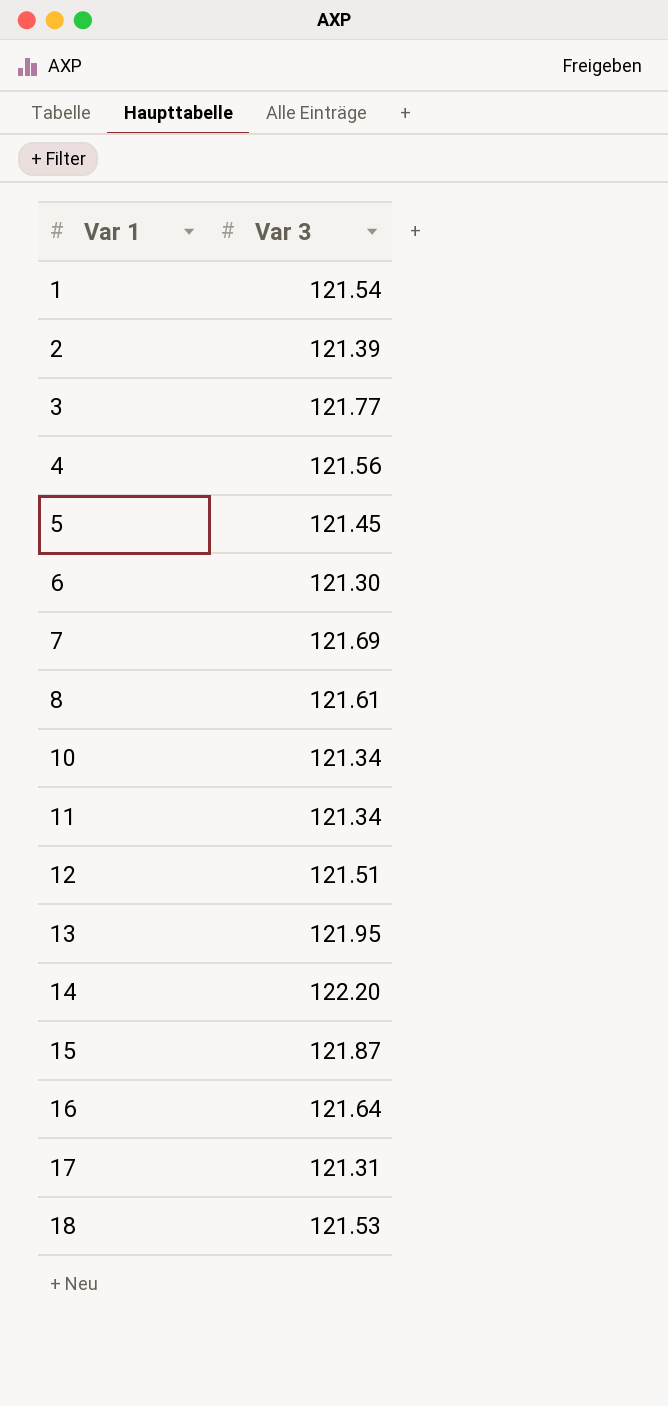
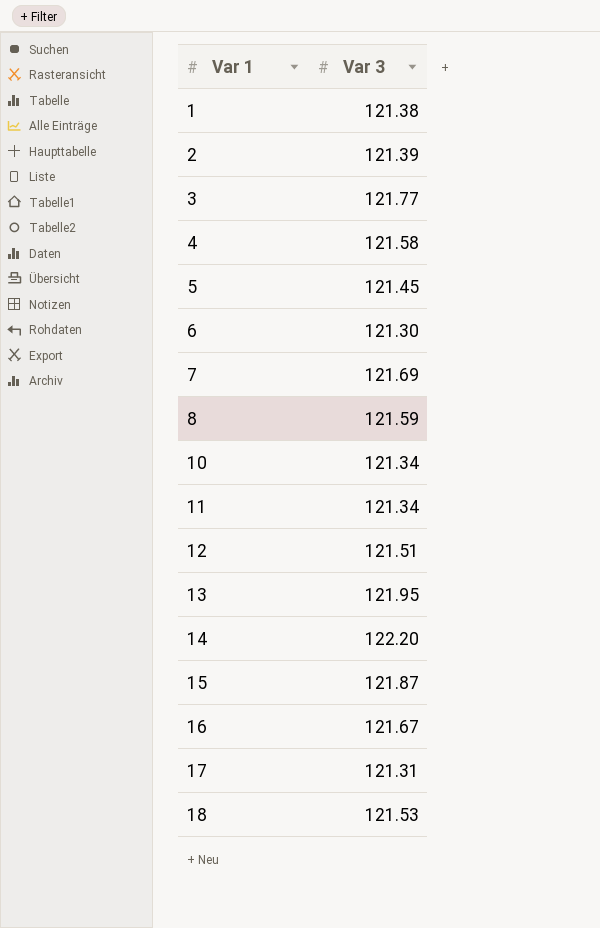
1 | Var 3: 121.54 -> 121.38
4 | Var 3: 121.56 -> 121.58
8 | Var 3: 121.61 -> 121.59
16 | Var 3: 121.64 -> 121.67

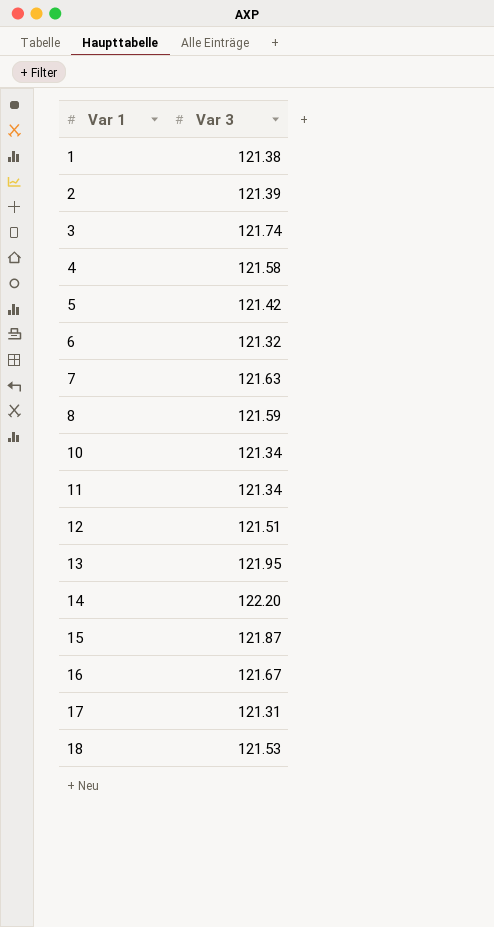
3 | Var 3: 121.77 -> 121.74
5 | Var 3: 121.45 -> 121.42
6 | Var 3: 121.30 -> 121.32
7 | Var 3: 121.69 -> 121.63

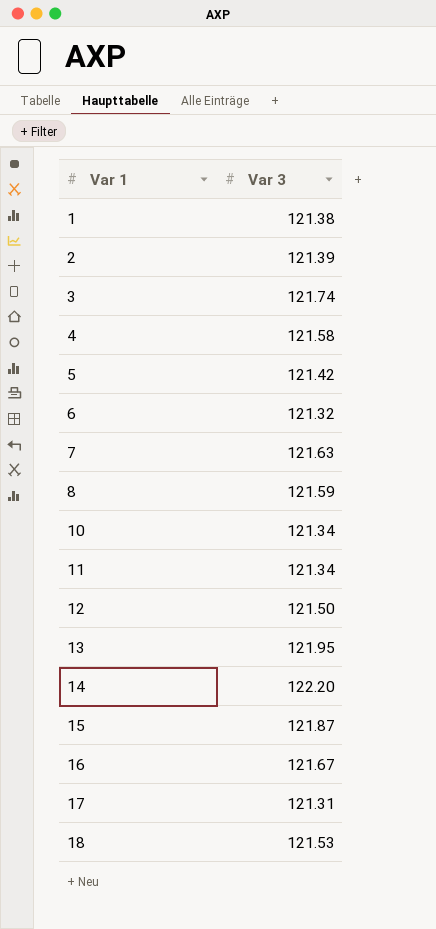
12 | Var 3: 121.51 -> 121.50

